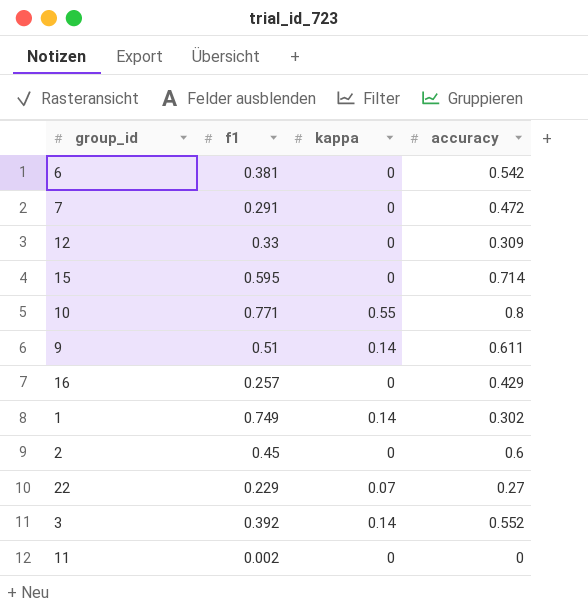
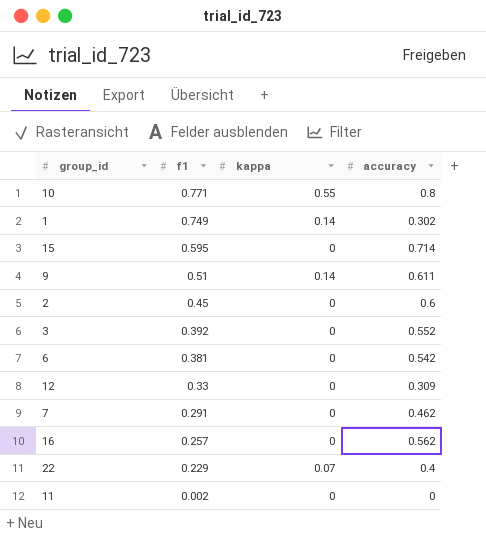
row order: none -> f1 descending
3 | kappa: 0.14 -> 0
7 | accuracy: 0.472 -> 0.462
16 | accuracy: 0.429 -> 0.562
22 | accuracy: 0.27 -> 0.4

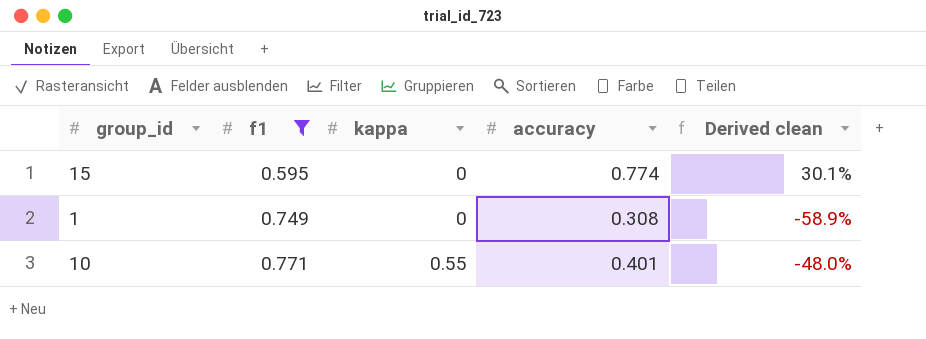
filter: none -> f1 >= 0.595
row order: f1 descending -> f1 ascending
column Derived clean | formula: none -> ([accuracy] - [f1]) / [f1]
15 | accuracy: 0.714 -> 0.774
1 | kappa: 0.14 -> 0
1 | accuracy: 0.302 -> 0.308
10 | accuracy: 0.8 -> 0.401

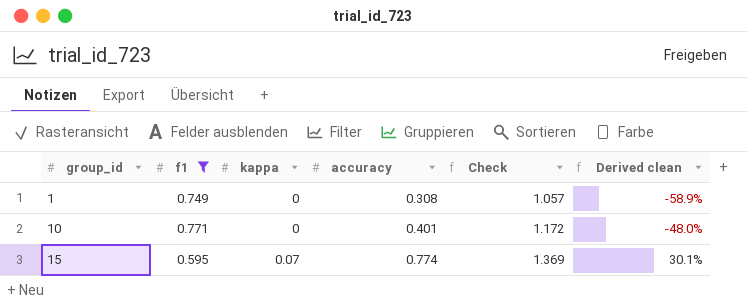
row order: f1 ascending -> group_id ascending
column Check | formula: none -> [f1] + [accuracy]
10 | kappa: 0.55 -> 0
15 | kappa: 0 -> 0.07

